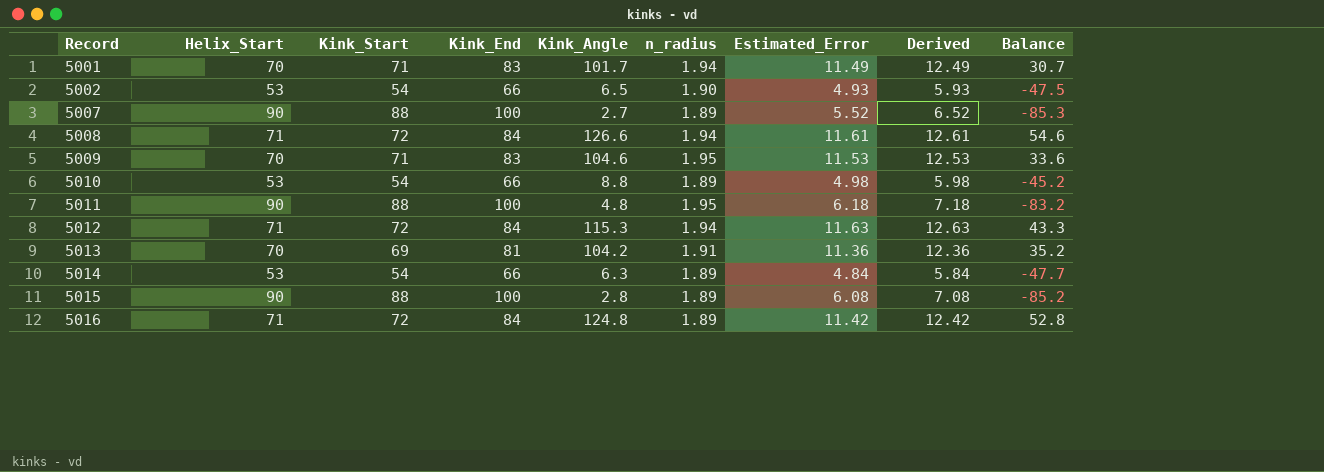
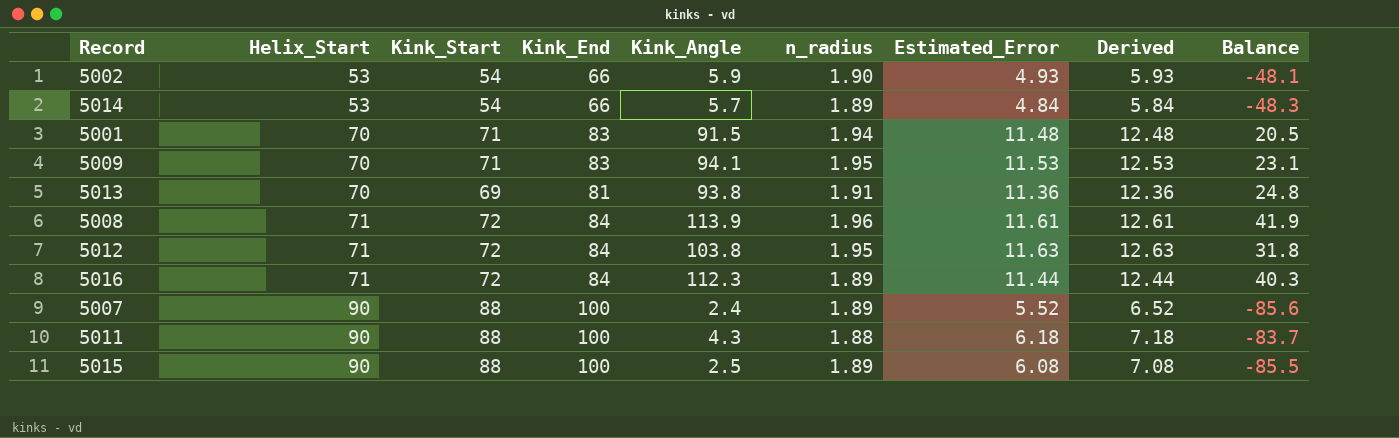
row order: Record ascending -> Helix_Start ascending
row 5010: 53 | 54 | 66 | 8.8 | 1.89 | 4.98 | 5.98 | -45.2 -> none
5002 | Kink_Angle: 6.5 -> 5.9
5002 | Balance: -47.5 -> -48.1
5014 | Kink_Angle: 6.3 -> 5.7
5014 | Balance: -47.7 -> -48.3
5001 | Kink_Angle: 101.7 -> 91.5
5001 | Estimated_Error: 11.49 -> 11.48
5001 | Derived: 12.49 -> 12.48
5001 | Balance: 30.7 -> 20.5
5009 | Kink_Angle: 104.6 -> 94.1
5009 | Balance: 33.6 -> 23.1
5013 | Kink_Angle: 104.2 -> 93.8
5013 | Balance: 35.2 -> 24.8
5008 | Kink_Angle: 126.6 -> 113.9
5008 | n_radius: 1.94 -> 1.96
5008 | Balance: 54.6 -> 41.9
5012 | Kink_Angle: 115.3 -> 103.8
5012 | n_radius: 1.94 -> 1.95
5012 | Balance: 43.3 -> 31.8
5016 | Kink_Angle: 124.8 -> 112.3
5016 | Estimated_Error: 11.42 -> 11.44
5016 | Derived: 12.42 -> 12.44
5016 | Balance: 52.8 -> 40.3
5007 | Kink_Angle: 2.7 -> 2.4
5007 | Balance: -85.3 -> -85.6
5011 | Kink_Angle: 4.8 -> 4.3
5011 | n_radius: 1.95 -> 1.88
5011 | Balance: -83.2 -> -83.7
5015 | Kink_Angle: 2.8 -> 2.5
5015 | Balance: -85.2 -> -85.5

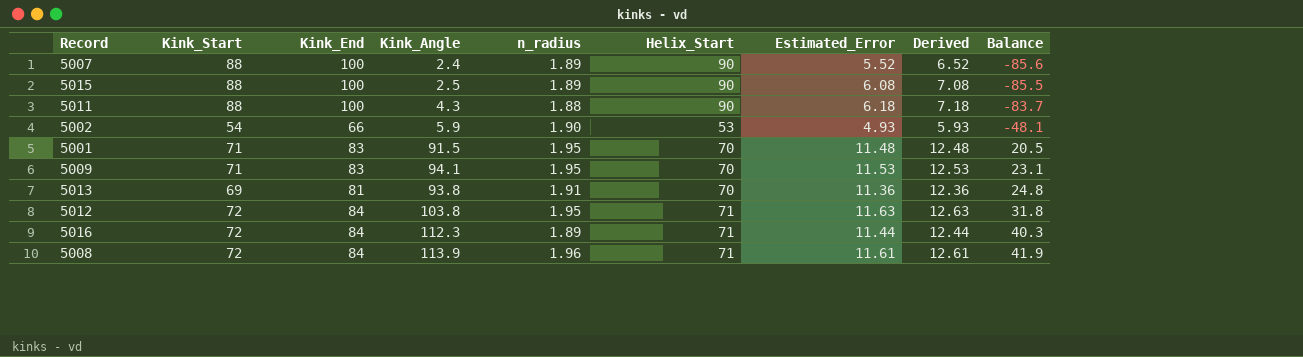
row order: Helix_Start ascending -> Balance ascending
column Helix_Start | position: 2 -> 6
row 5014: 53 | 54 | 66 | 5.7 | 1.89 | 4.84 | 5.84 | -48.3 -> none
5001 | n_radius: 1.94 -> 1.95

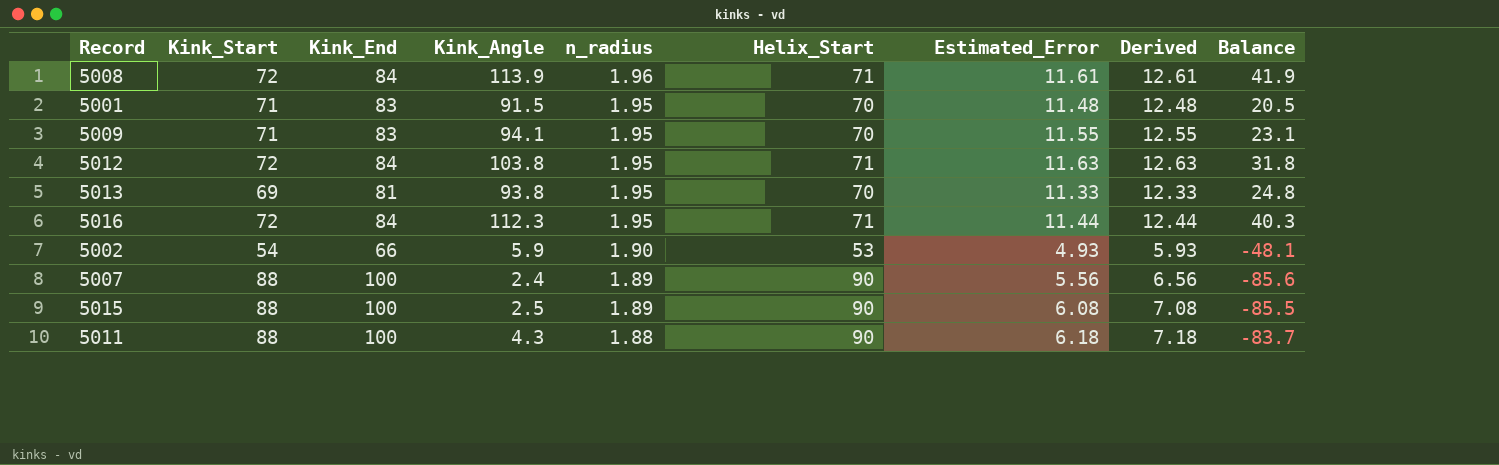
row order: Balance ascending -> n_radius descending
5009 | Estimated_Error: 11.53 -> 11.55
5009 | Derived: 12.53 -> 12.55
5013 | n_radius: 1.91 -> 1.95
5013 | Estimated_Error: 11.36 -> 11.33
5013 | Derived: 12.36 -> 12.33
5016 | n_radius: 1.89 -> 1.95
5007 | Estimated_Error: 5.52 -> 5.56
5007 | Derived: 6.52 -> 6.56

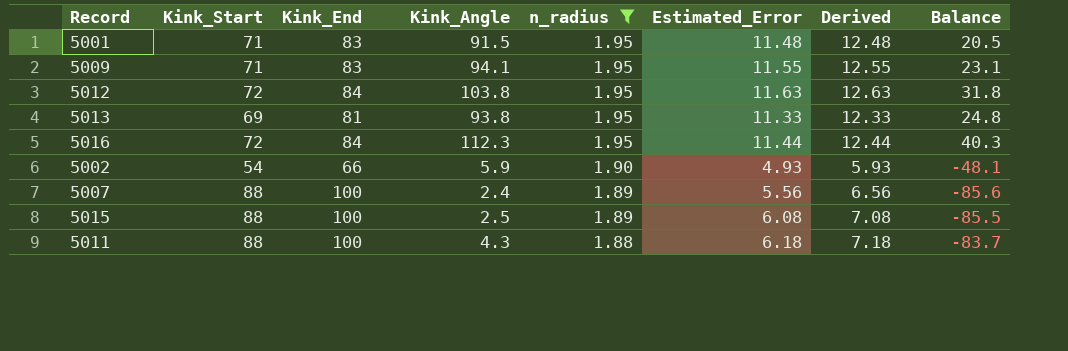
filter: none -> n_radius != 1.96
column Helix_Start | position: 6 -> none

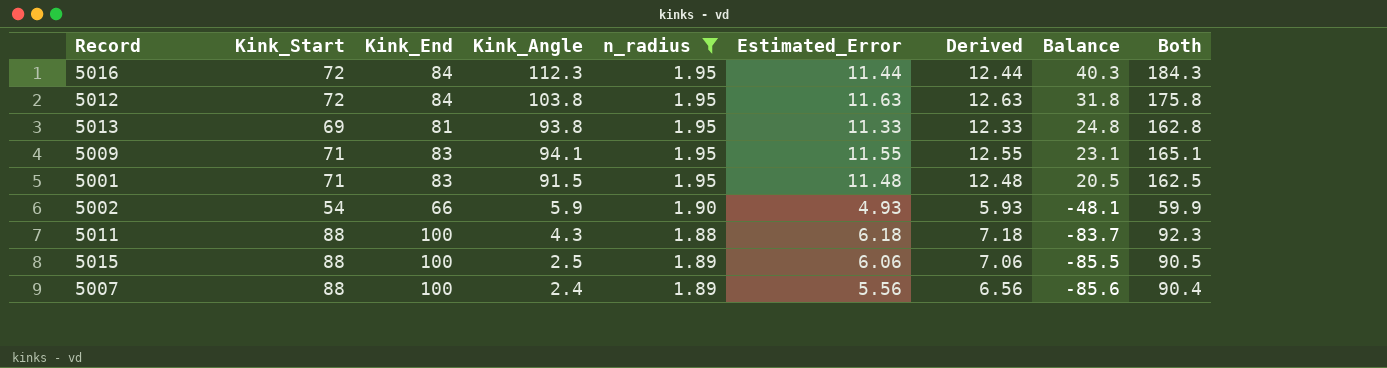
row order: n_radius descending -> Balance descending
column Both | formula: none -> [Kink_Start] + [Kink_Angle]
5015 | Estimated_Error: 6.08 -> 6.06
5015 | Derived: 7.08 -> 7.06

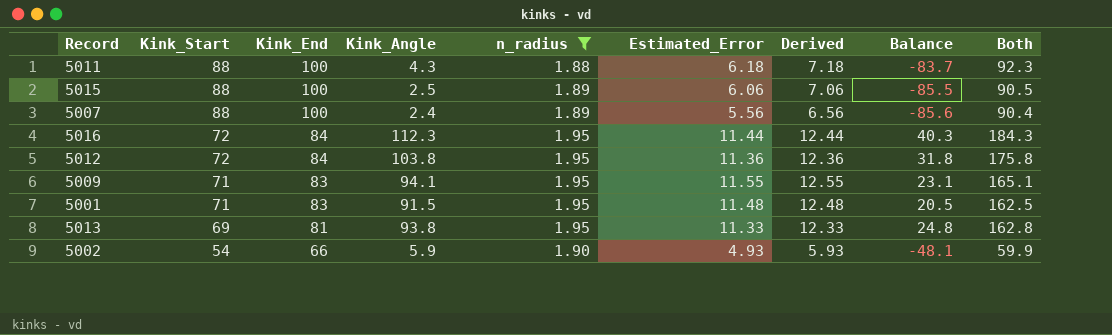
row order: Balance descending -> Kink_Start descending
5012 | Estimated_Error: 11.63 -> 11.36
5012 | Derived: 12.63 -> 12.36

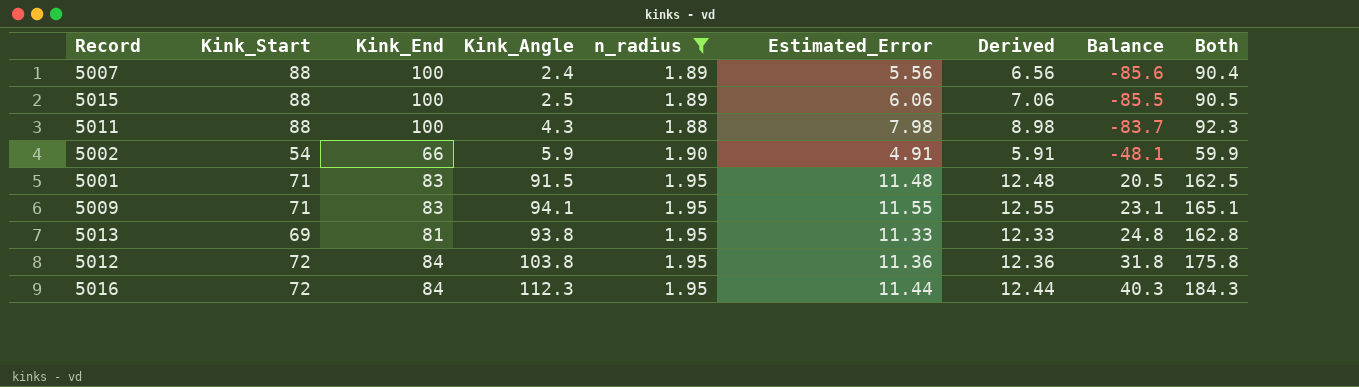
row order: Kink_Start descending -> Balance ascending
5011 | Estimated_Error: 6.18 -> 7.98
5011 | Derived: 7.18 -> 8.98
5002 | Estimated_Error: 4.93 -> 4.91
5002 | Derived: 5.93 -> 5.91

